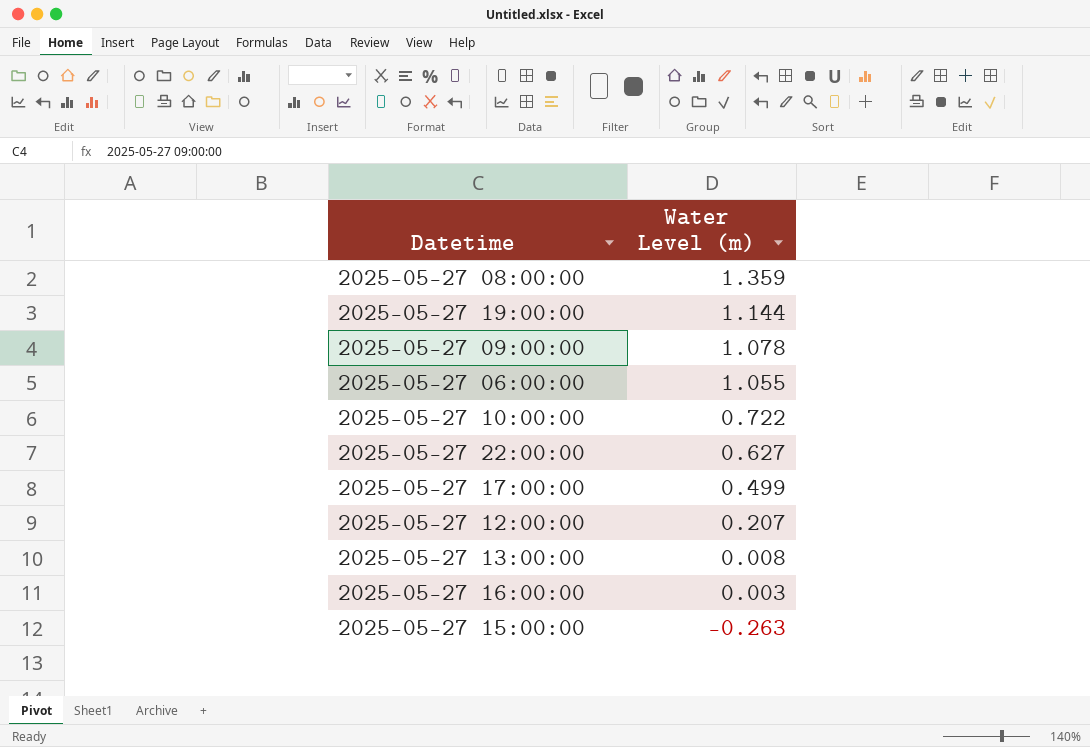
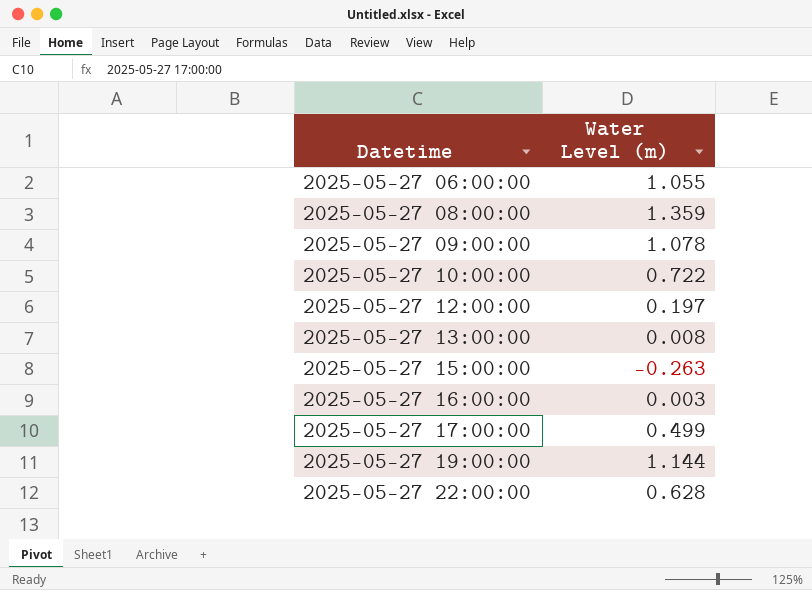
row order: Water Level (m) descending -> Datetime ascending
2025-05-27 12:00:00 | Water Level (m): 0.207 -> 0.197
2025-05-27 22:00:00 | Water Level (m): 0.627 -> 0.628

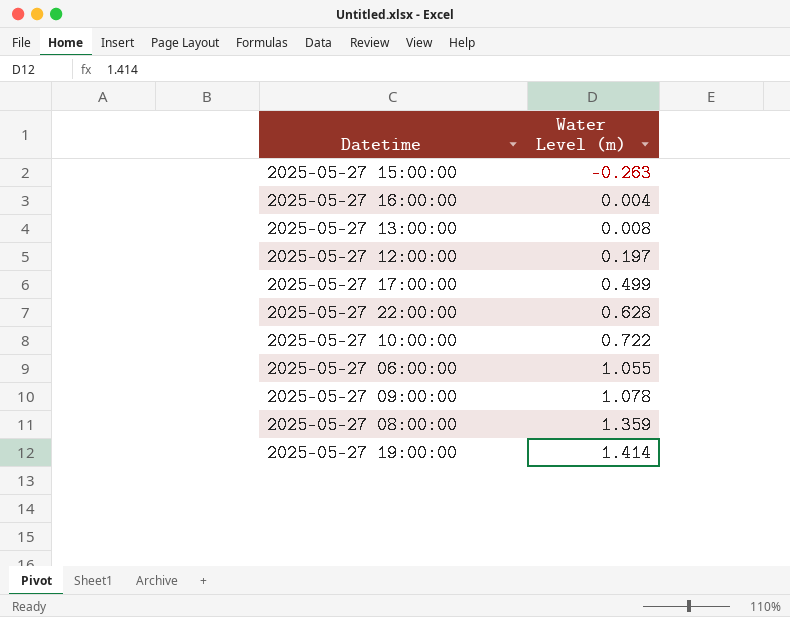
row order: Datetime ascending -> Water Level (m) ascending
2025-05-27 16:00:00 | Water Level (m): 0.003 -> 0.004
2025-05-27 19:00:00 | Water Level (m): 1.144 -> 1.414

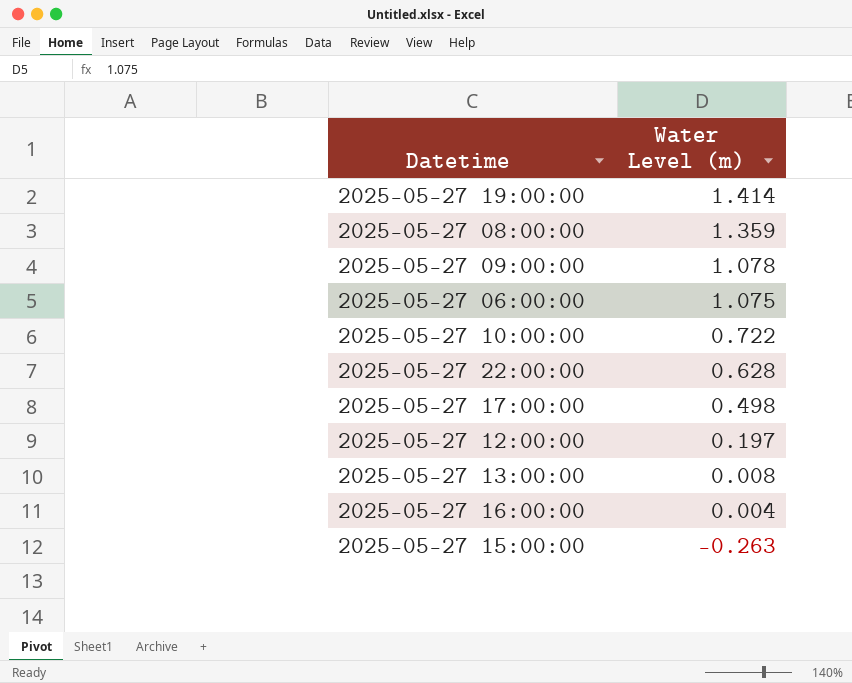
row order: Water Level (m) ascending -> Water Level (m) descending
2025-05-27 06:00:00 | Water Level (m): 1.055 -> 1.075
2025-05-27 17:00:00 | Water Level (m): 0.499 -> 0.498

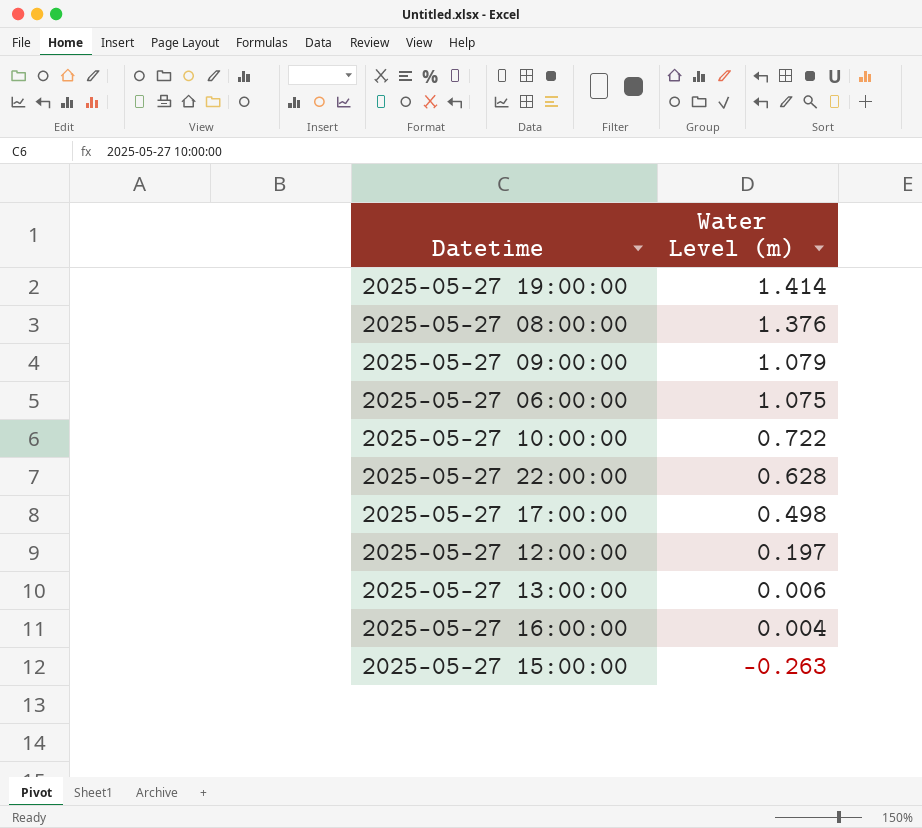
2025-05-27 08:00:00 | Water Level (m): 1.359 -> 1.376
2025-05-27 09:00:00 | Water Level (m): 1.078 -> 1.079
2025-05-27 13:00:00 | Water Level (m): 0.008 -> 0.006

